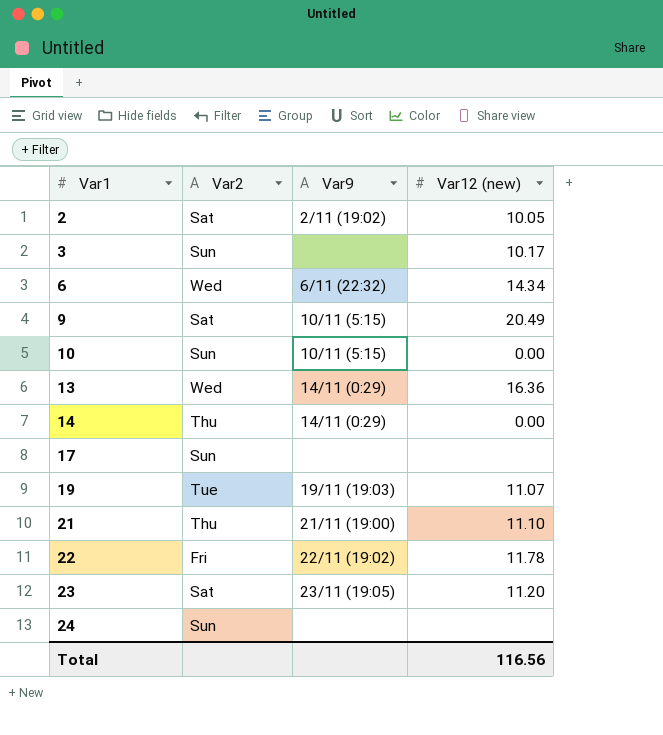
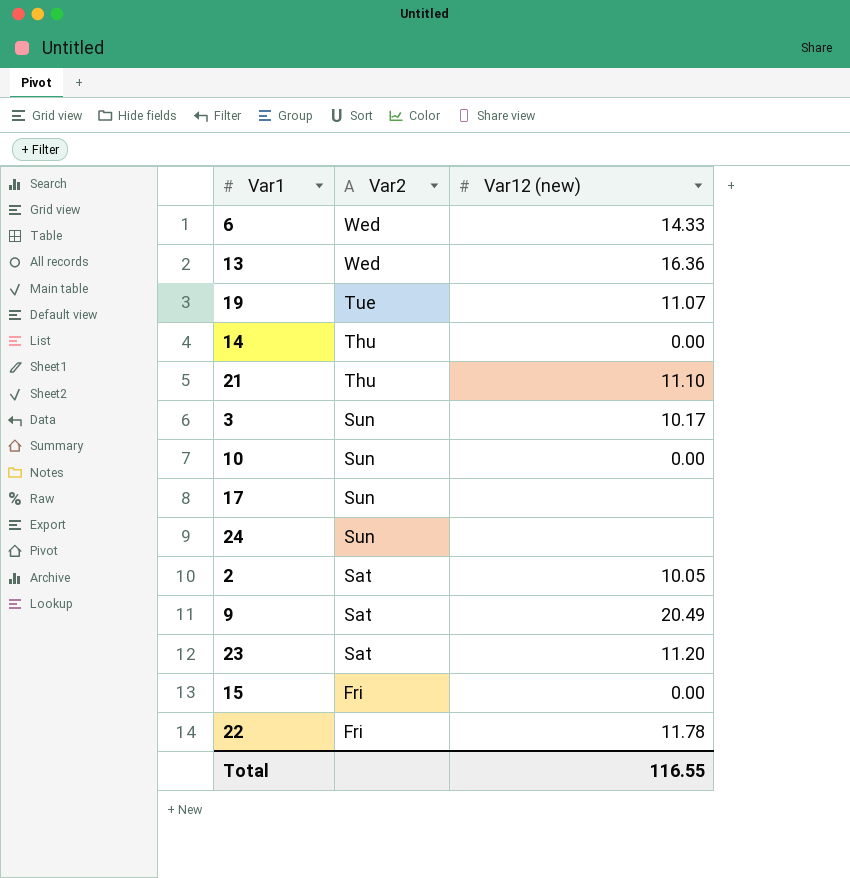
row order: Var1 ascending -> Var2 descending
column Var9 | position: 3 -> none
6 | Var12 (new): 14.34 -> 14.33
row 15: none -> Fri | 0.00
Total | Var12 (new): 116.56 -> 116.55

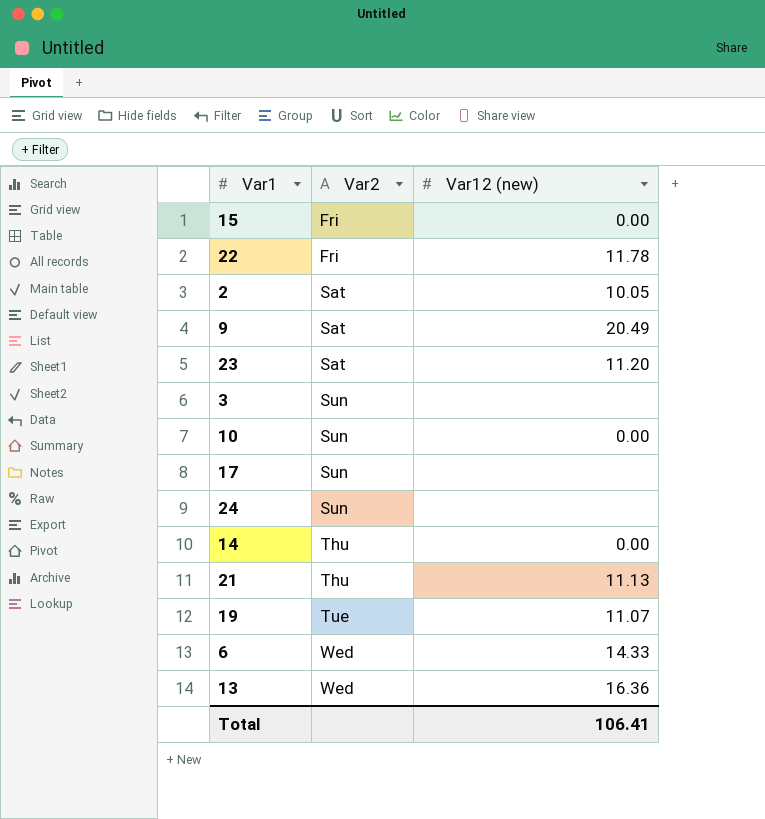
row order: Var2 descending -> Var2 ascending
3 | Var12 (new): 10.17 -> none
21 | Var12 (new): 11.10 -> 11.13
Total | Var12 (new): 116.55 -> 106.41

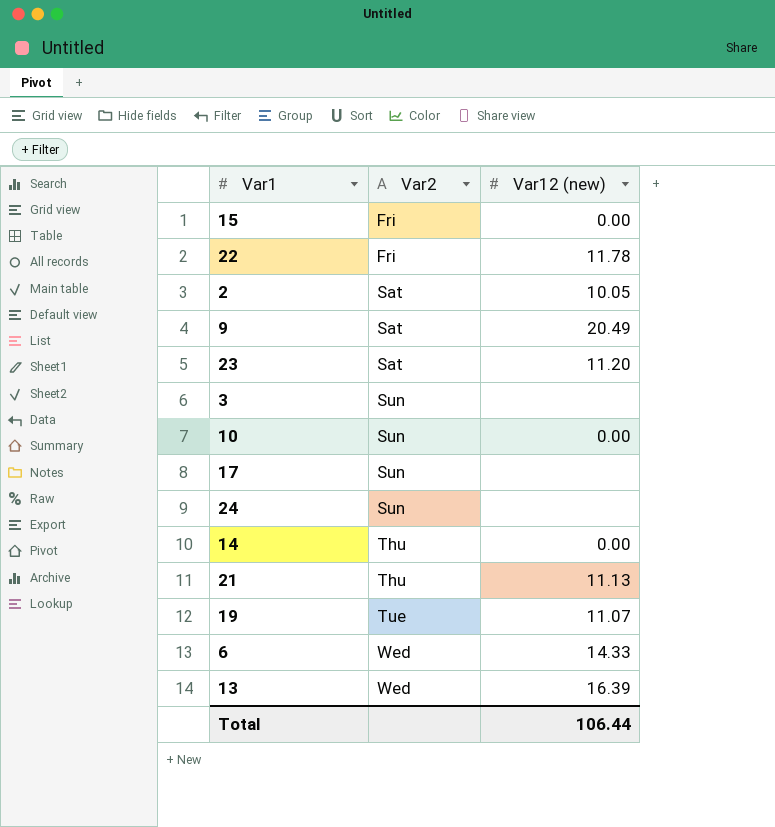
13 | Var12 (new): 16.36 -> 16.39
Total | Var12 (new): 106.41 -> 106.44

